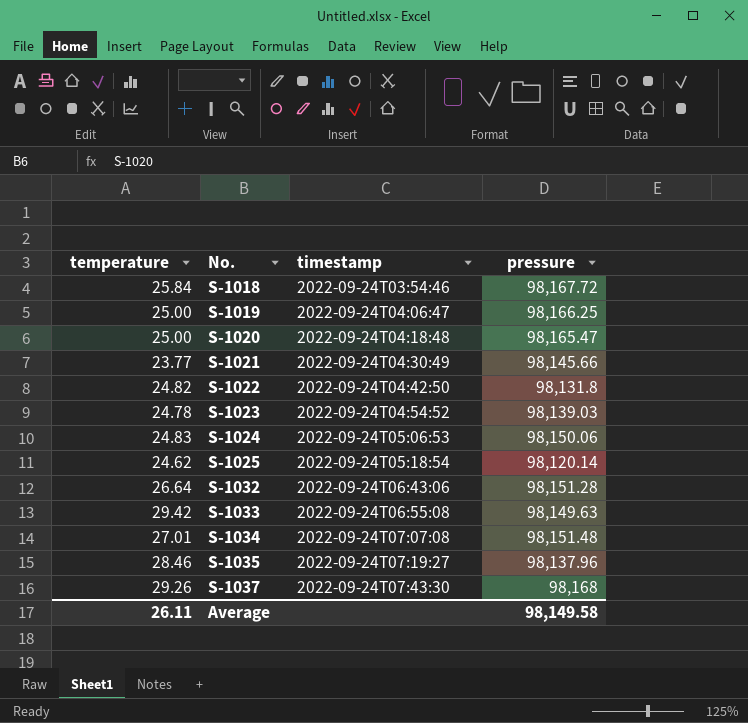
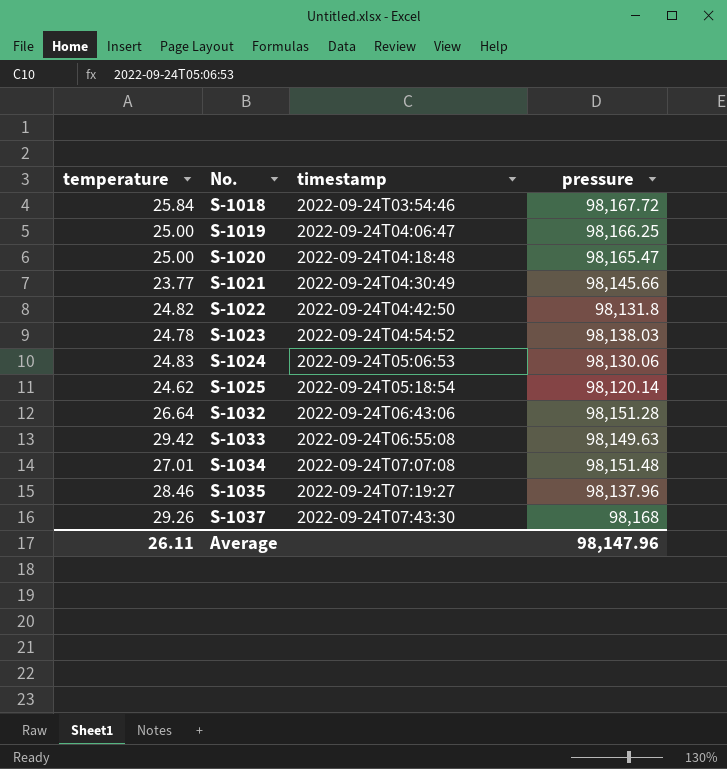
S-1023 | pressure: 98,139.03 -> 98,138.03
S-1024 | pressure: 98,150.06 -> 98,130.06
Average | pressure: 98,149.58 -> 98,147.96

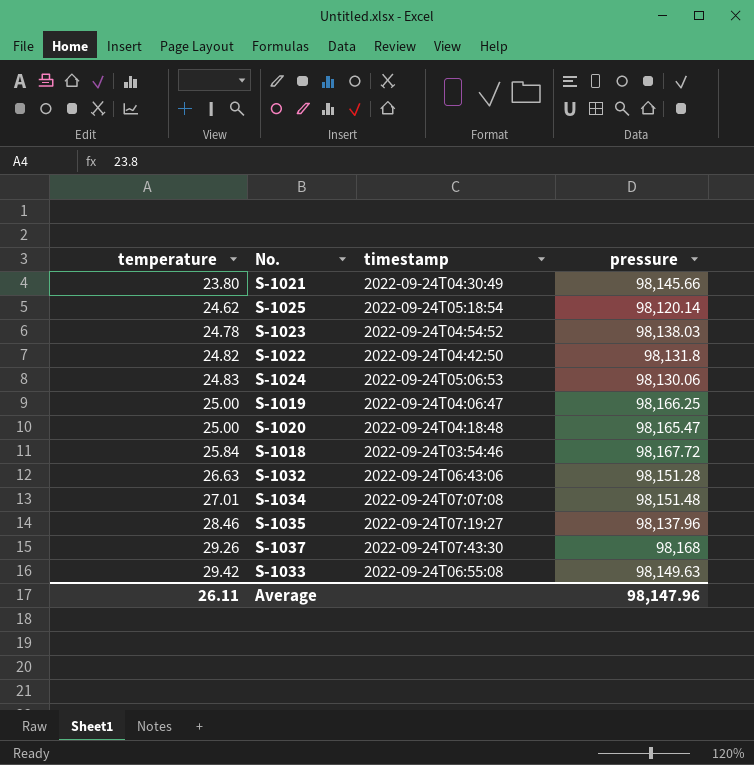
row order: No. ascending -> temperature ascending
S-1021 | temperature: 23.77 -> 23.80
S-1032 | temperature: 26.64 -> 26.63

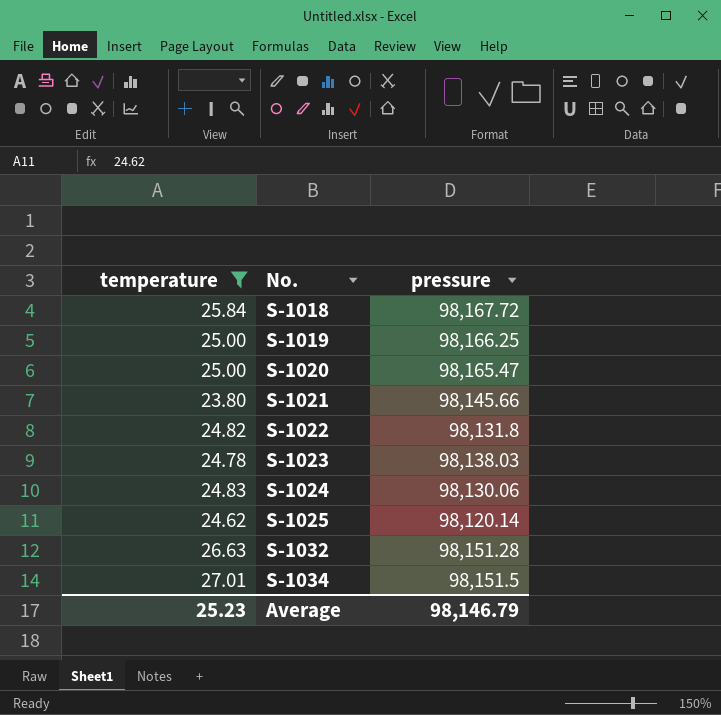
filter: none -> temperature <= 27.01
row order: temperature ascending -> No. ascending
column timestamp | position: 3 -> none
S-1034 | pressure: 98,151.48 -> 98,151.5
Average | temperature: 26.11 -> 25.23
Average | pressure: 98,147.96 -> 98,146.79

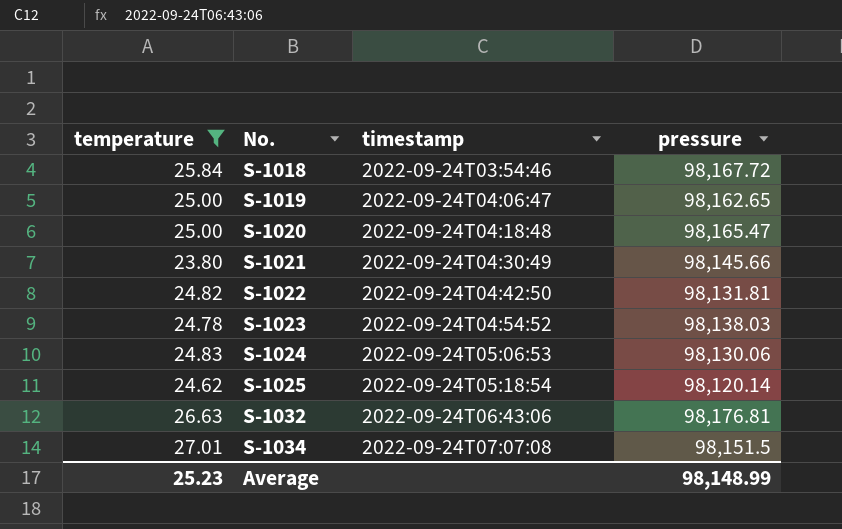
column timestamp | position: none -> 3
S-1019 | pressure: 98,166.25 -> 98,162.65
S-1022 | pressure: 98,131.8 -> 98,131.81
S-1032 | pressure: 98,151.28 -> 98,176.81
Average | pressure: 98,146.79 -> 98,148.99

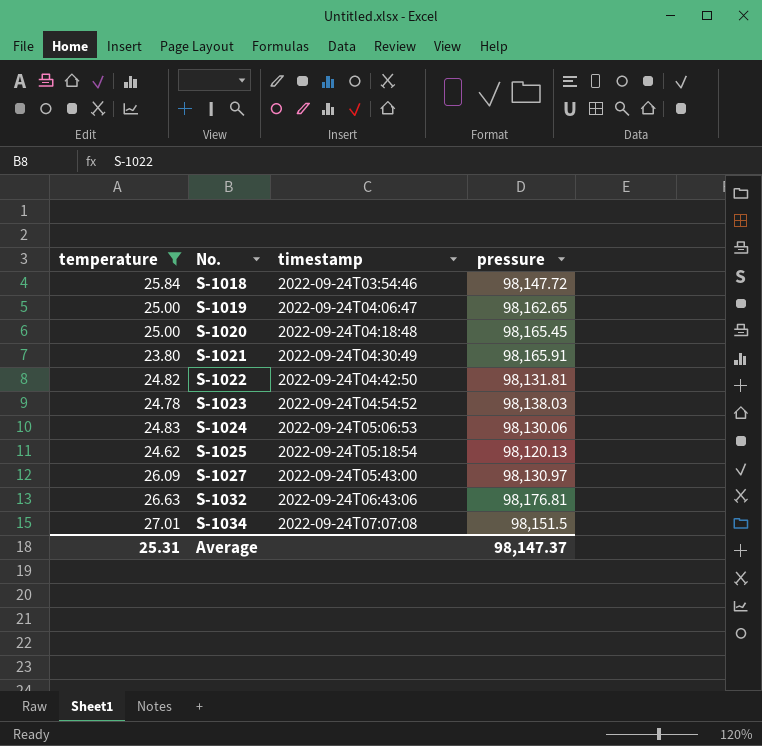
S-1018 | pressure: 98,167.72 -> 98,147.72
S-1020 | pressure: 98,165.47 -> 98,165.45
S-1021 | pressure: 98,145.66 -> 98,165.91
S-1025 | pressure: 98,120.14 -> 98,120.13
row S-1027: none -> 26.09 | 2022-09-24T05:43:00 | 98,130.97
Average | temperature: 25.23 -> 25.31
Average | pressure: 98,148.99 -> 98,147.37

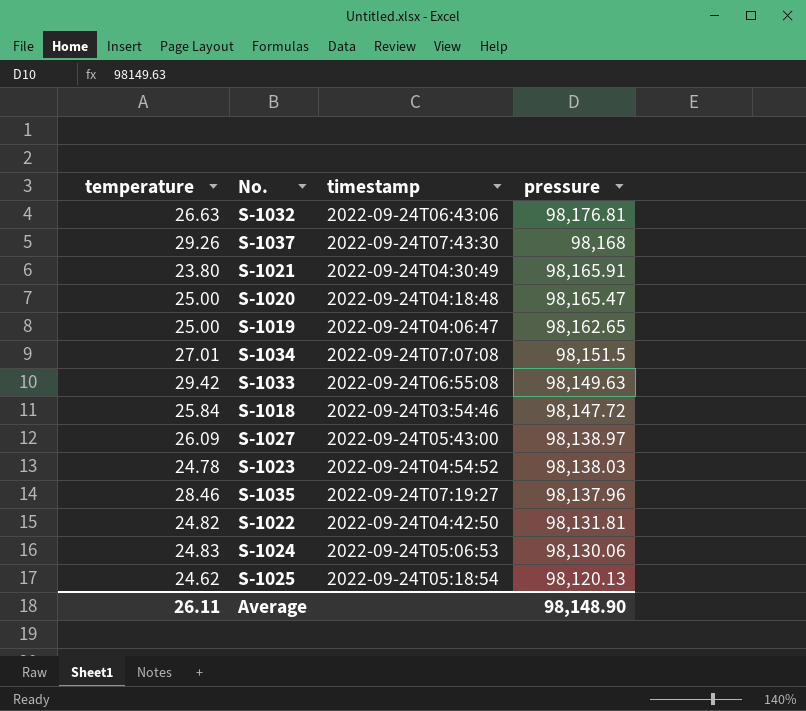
filter: temperature <= 27.01 -> none
row order: No. ascending -> pressure descending
S-1020 | pressure: 98,165.45 -> 98,165.47
S-1027 | pressure: 98,130.97 -> 98,138.97
Average | temperature: 25.31 -> 26.11
Average | pressure: 98,147.37 -> 98,148.90

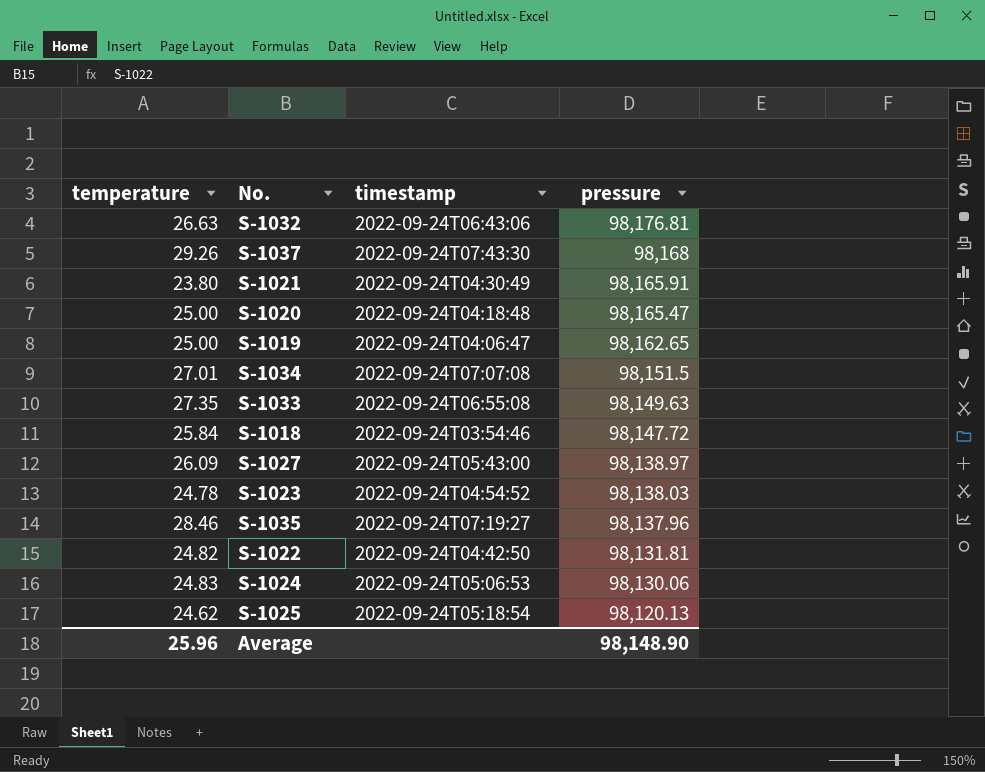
S-1033 | temperature: 29.42 -> 27.35
Average | temperature: 26.11 -> 25.96

